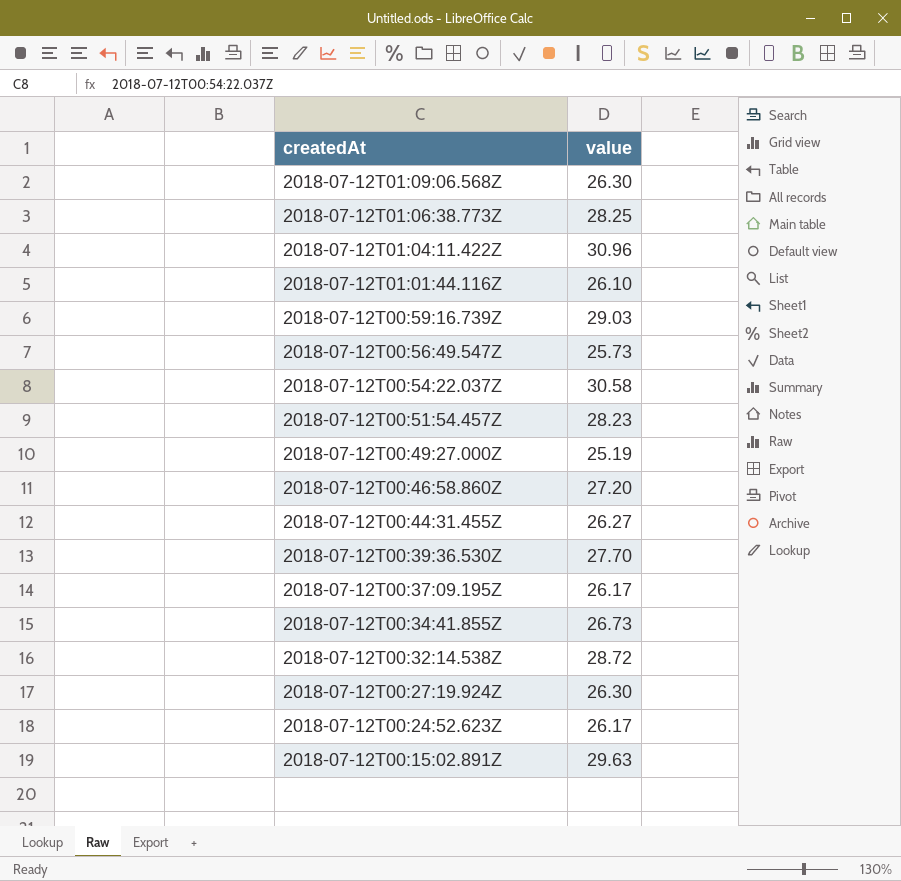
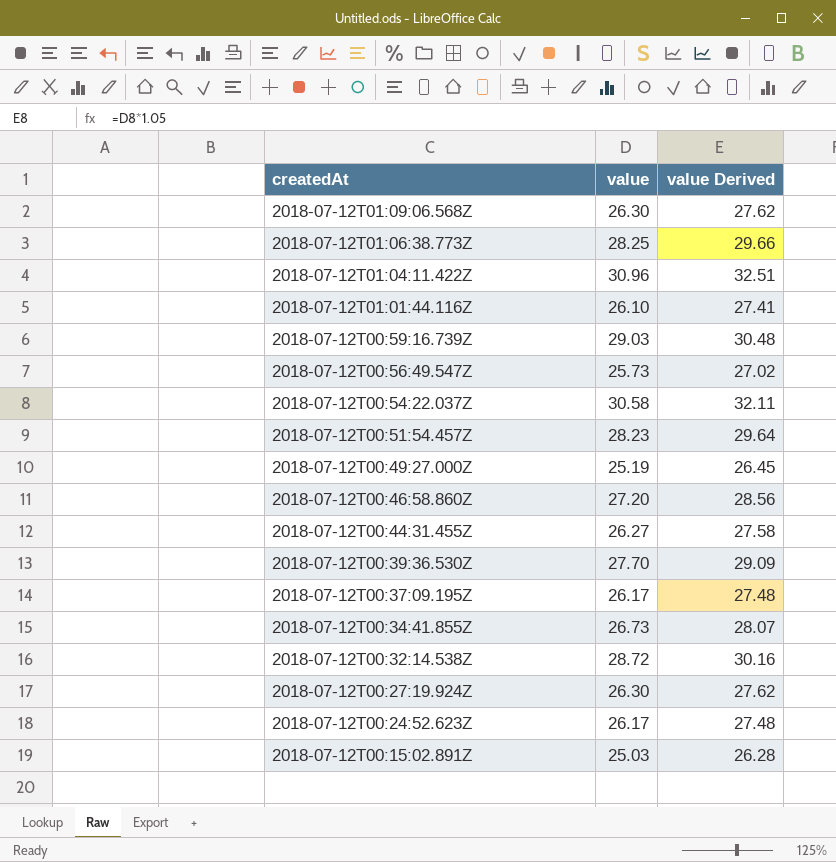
column value Derived | formula: none -> [value] * 1.05
2018-07-12T00:15:02.891Z | value: 29.63 -> 25.03

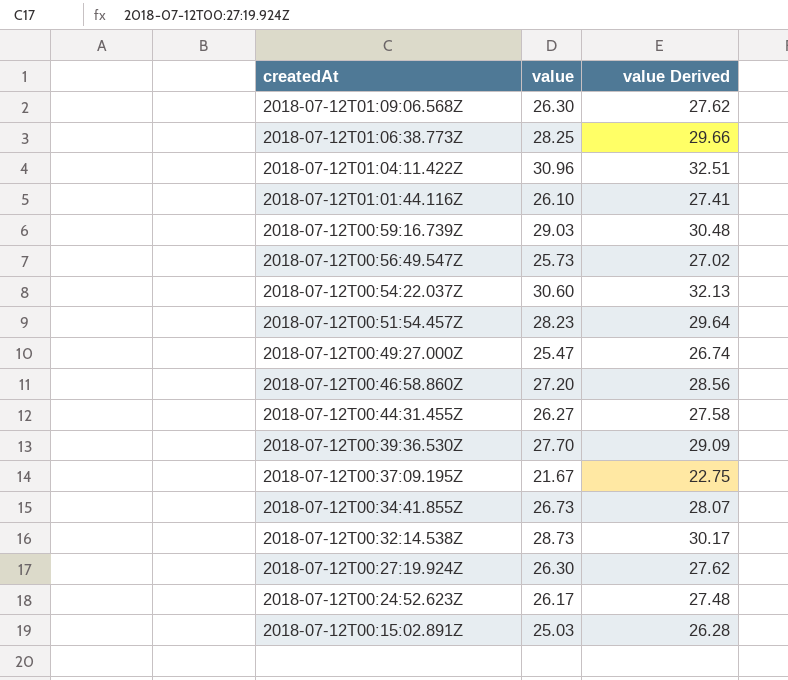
2018-07-12T00:54:22.037Z | value: 30.58 -> 30.60
2018-07-12T00:54:22.037Z | value Derived: 32.11 -> 32.13
2018-07-12T00:49:27.000Z | value: 25.19 -> 25.47
2018-07-12T00:49:27.000Z | value Derived: 26.45 -> 26.74
2018-07-12T00:37:09.195Z | value: 26.17 -> 21.67
2018-07-12T00:37:09.195Z | value Derived: 27.48 -> 22.75
2018-07-12T00:32:14.538Z | value: 28.72 -> 28.73
2018-07-12T00:32:14.538Z | value Derived: 30.16 -> 30.17

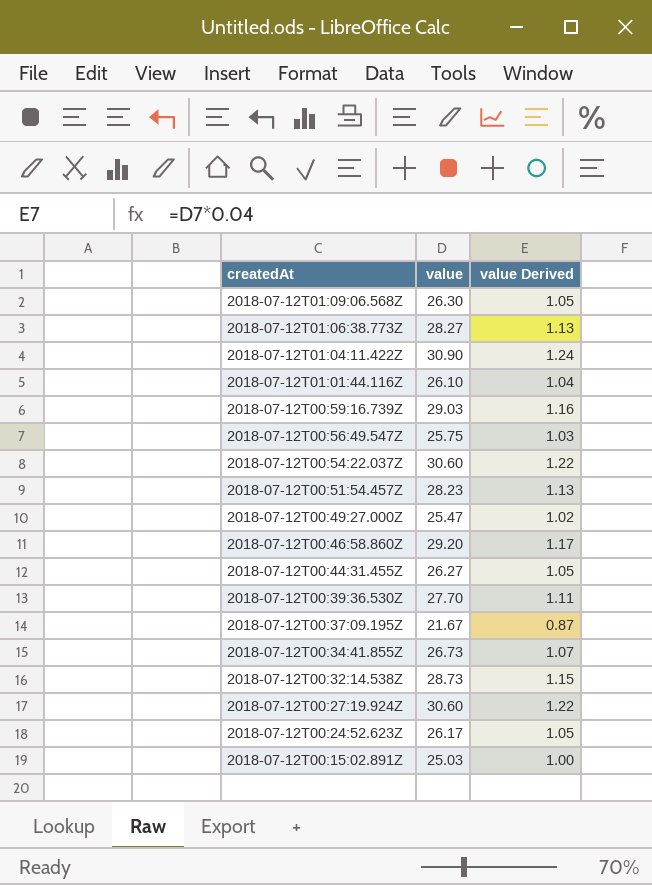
column value Derived | formula: [value] * 1.05 -> [value] * 0.04
2018-07-12T01:06:38.773Z | value: 28.25 -> 28.27
2018-07-12T01:04:11.422Z | value: 30.96 -> 30.90
2018-07-12T00:56:49.547Z | value: 25.73 -> 25.75
2018-07-12T00:46:58.860Z | value: 27.20 -> 29.20
2018-07-12T00:27:19.924Z | value: 26.30 -> 30.60

